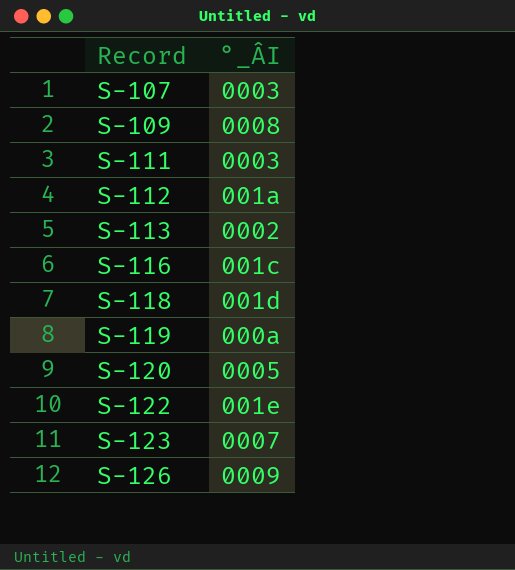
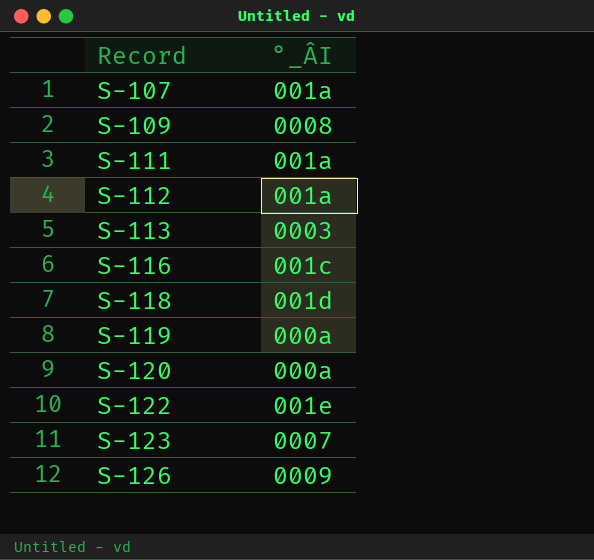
S-107 | °_ÂI: 0003 -> 001a
S-111 | °_ÂI: 0003 -> 001a
S-113 | °_ÂI: 0002 -> 0003
S-120 | °_ÂI: 0005 -> 000a

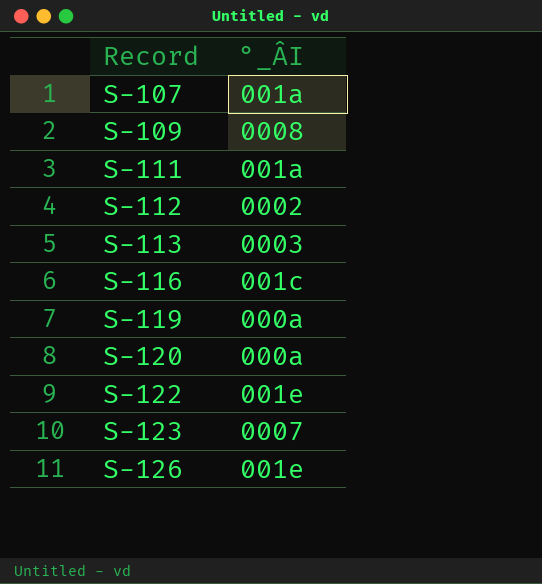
row S-118: 001d -> none
S-112 | °_ÂI: 001a -> 0002
S-126 | °_ÂI: 0009 -> 001e

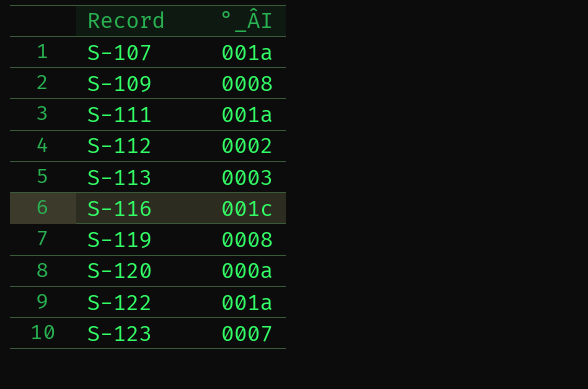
row S-126: 001e -> none
S-119 | °_ÂI: 000a -> 0008
S-122 | °_ÂI: 001e -> 001a

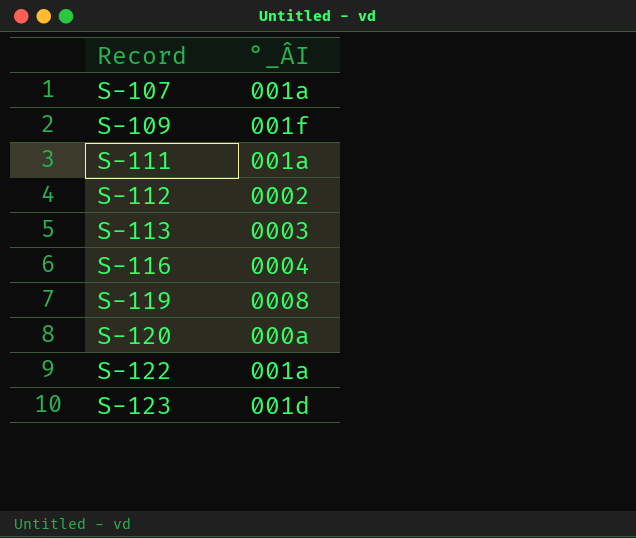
S-109 | °_ÂI: 0008 -> 001f
S-116 | °_ÂI: 001c -> 0004
S-123 | °_ÂI: 0007 -> 001d

